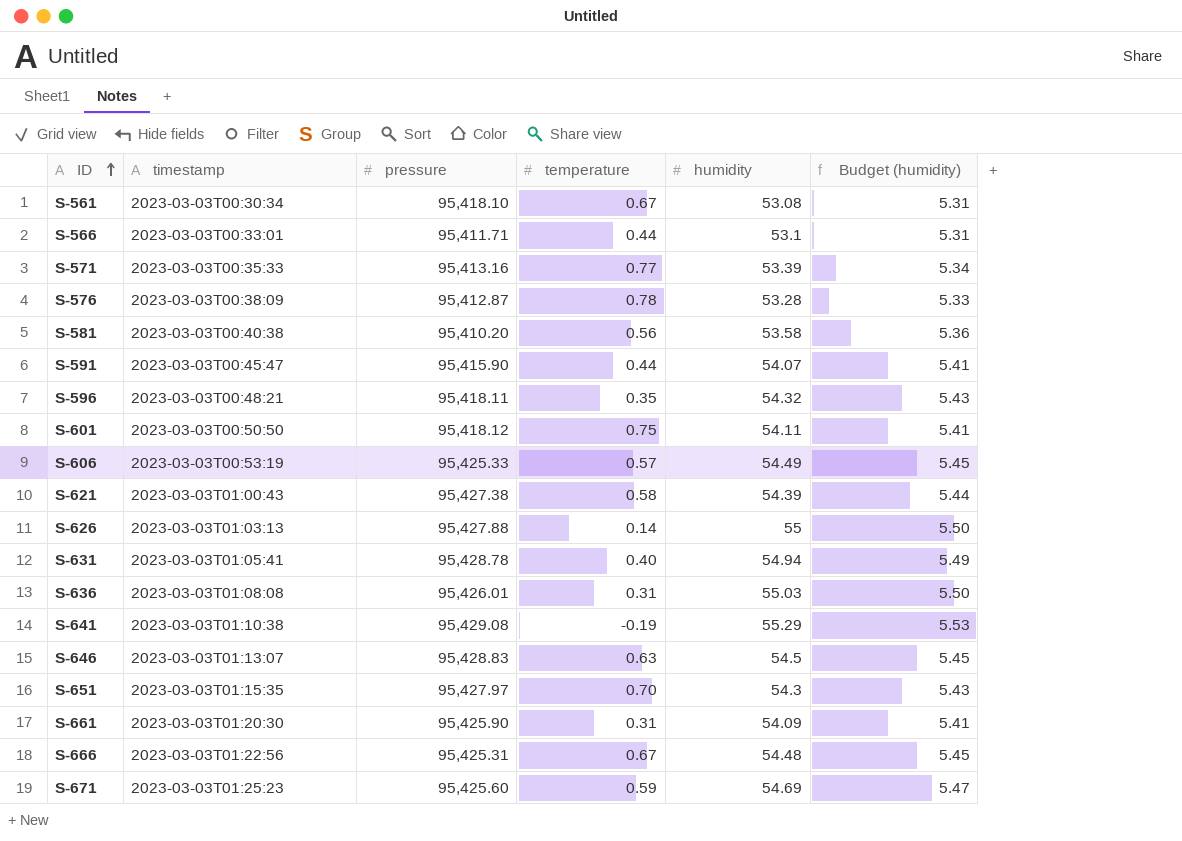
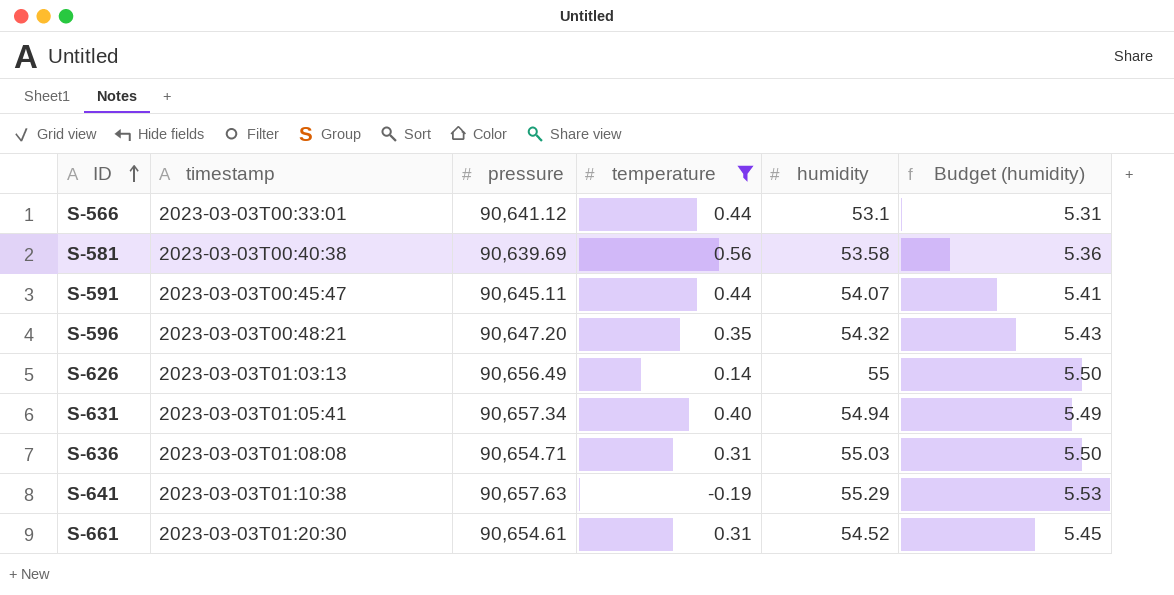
filter: none -> temperature <= 0.56
S-566 | pressure: 95,411.71 -> 90,641.12
S-581 | pressure: 95,410.20 -> 90,639.69
S-591 | pressure: 95,415.90 -> 90,645.11
S-596 | pressure: 95,418.11 -> 90,647.20
S-626 | pressure: 95,427.88 -> 90,656.49
S-631 | pressure: 95,428.78 -> 90,657.34
S-636 | pressure: 95,426.01 -> 90,654.71
S-641 | pressure: 95,429.08 -> 90,657.63
S-661 | pressure: 95,425.90 -> 90,654.61
S-661 | humidity: 54.09 -> 54.52
S-661 | Budget (humidity): 5.41 -> 5.45

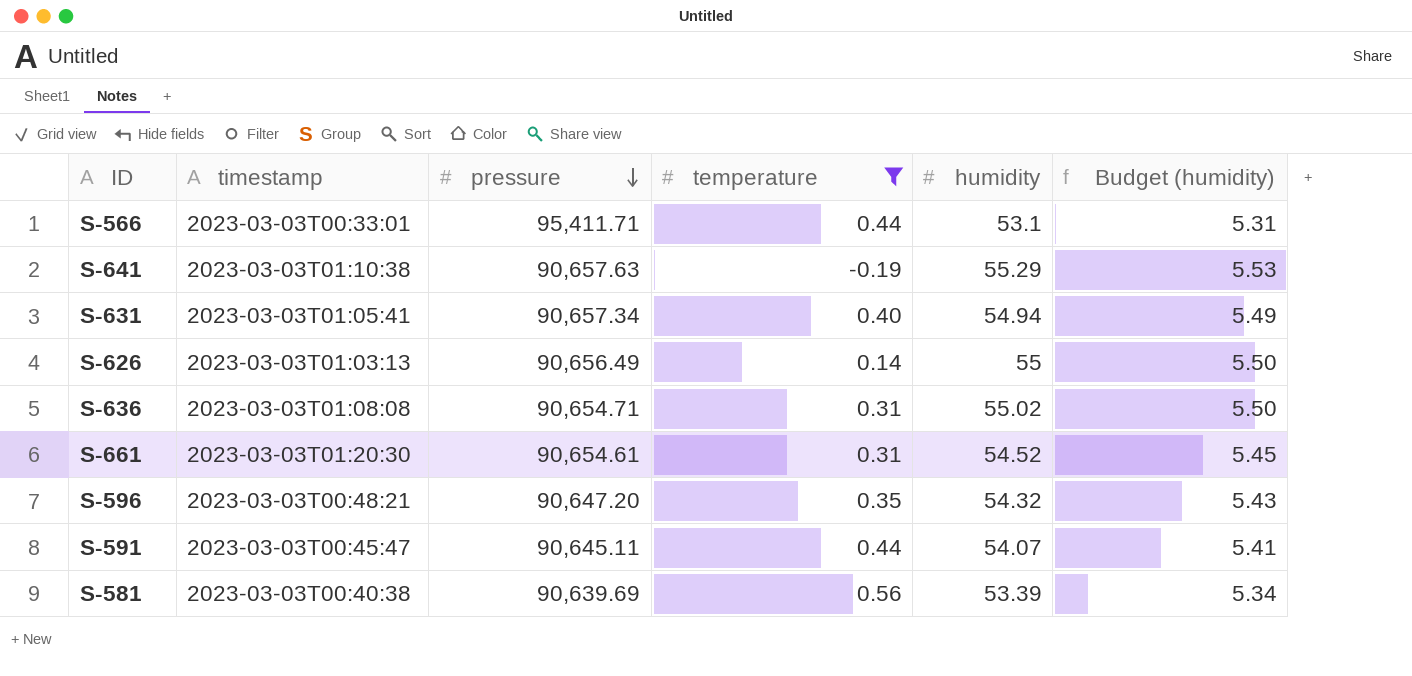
row order: ID ascending -> pressure descending
S-566 | pressure: 90,641.12 -> 95,411.71
S-636 | humidity: 55.03 -> 55.02
S-581 | humidity: 53.58 -> 53.39
S-581 | Budget (humidity): 5.36 -> 5.34

